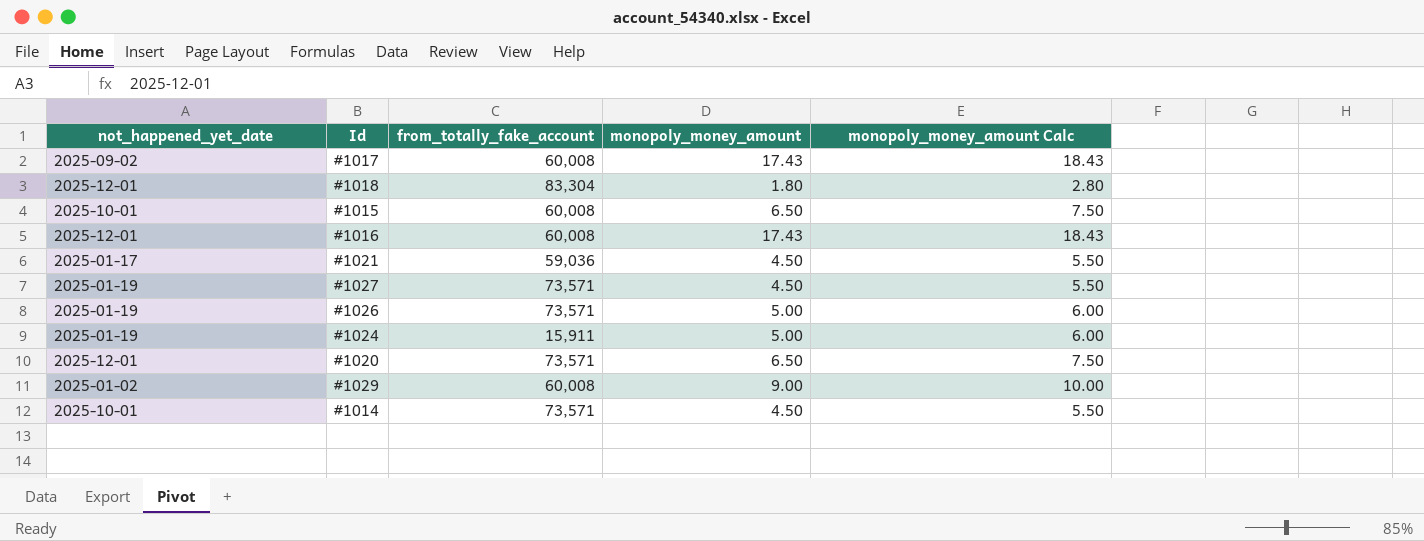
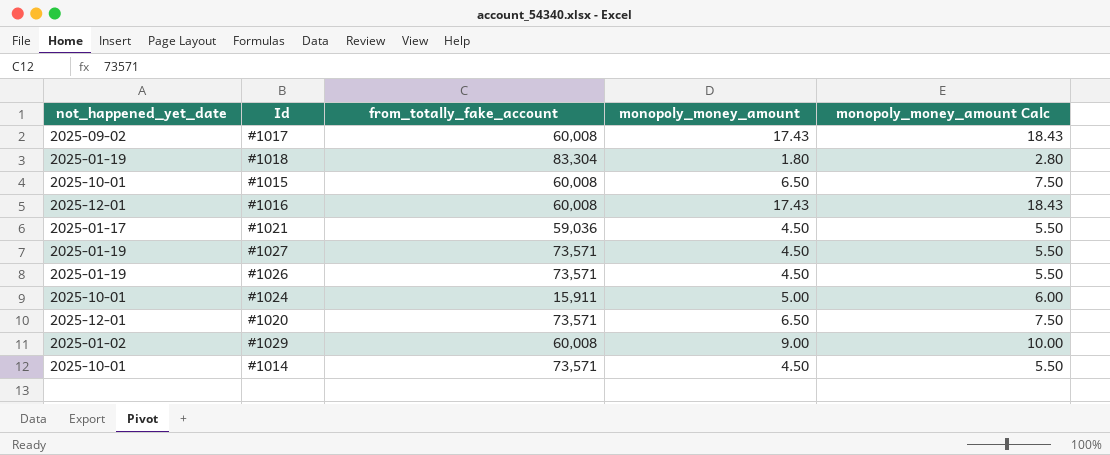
#1018 | not_happened_yet_date: 2025-12-01 -> 2025-01-19
#1026 | monopoly_money_amount: 5.00 -> 4.50
#1026 | monopoly_money_amount Calc: 6.00 -> 5.50
#1024 | not_happened_yet_date: 2025-01-19 -> 2025-10-01

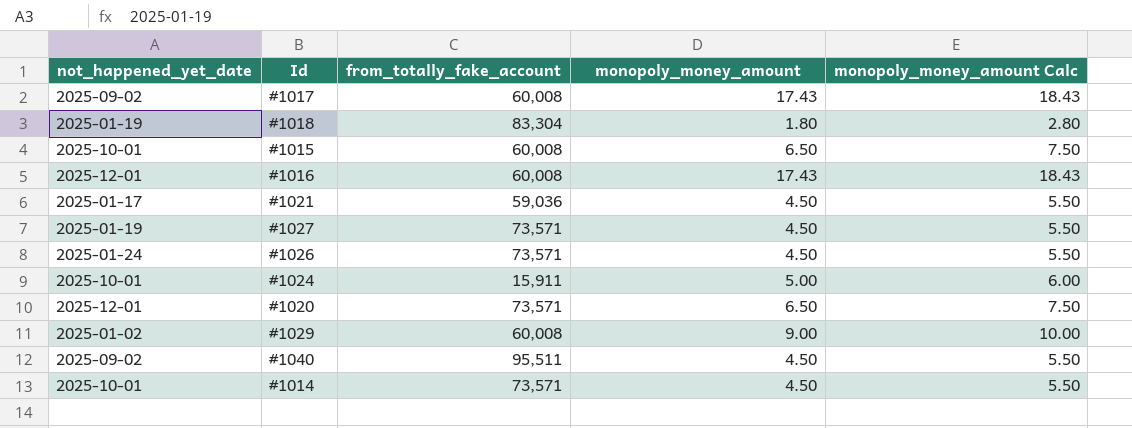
#1026 | not_happened_yet_date: 2025-01-19 -> 2025-01-24
row #1040: none -> 2025-09-02 | 95,511 | 4.50 | 5.50

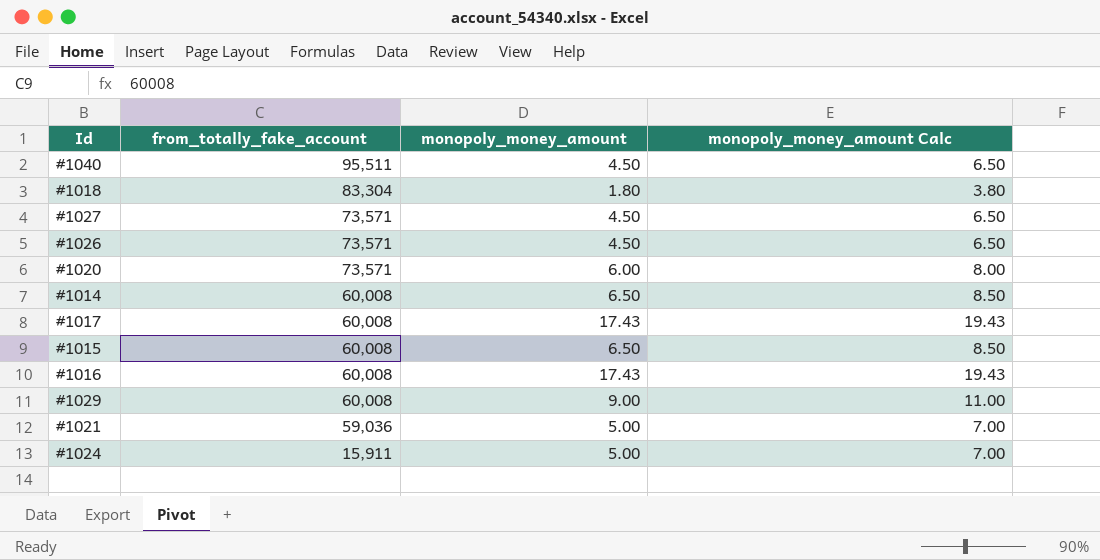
row order: none -> from_totally_fake_account descending
column not_happened_yet_date | position: 1 -> none
column monopoly_money_amount Calc | formula: [monopoly_money_amount] + 1 -> [monopoly_money_amount] + 2
#1020 | monopoly_money_amount: 6.50 -> 6.00
#1014 | from_totally_fake_account: 73,571 -> 60,008
#1014 | monopoly_money_amount: 4.50 -> 6.50
#1021 | monopoly_money_amount: 4.50 -> 5.00

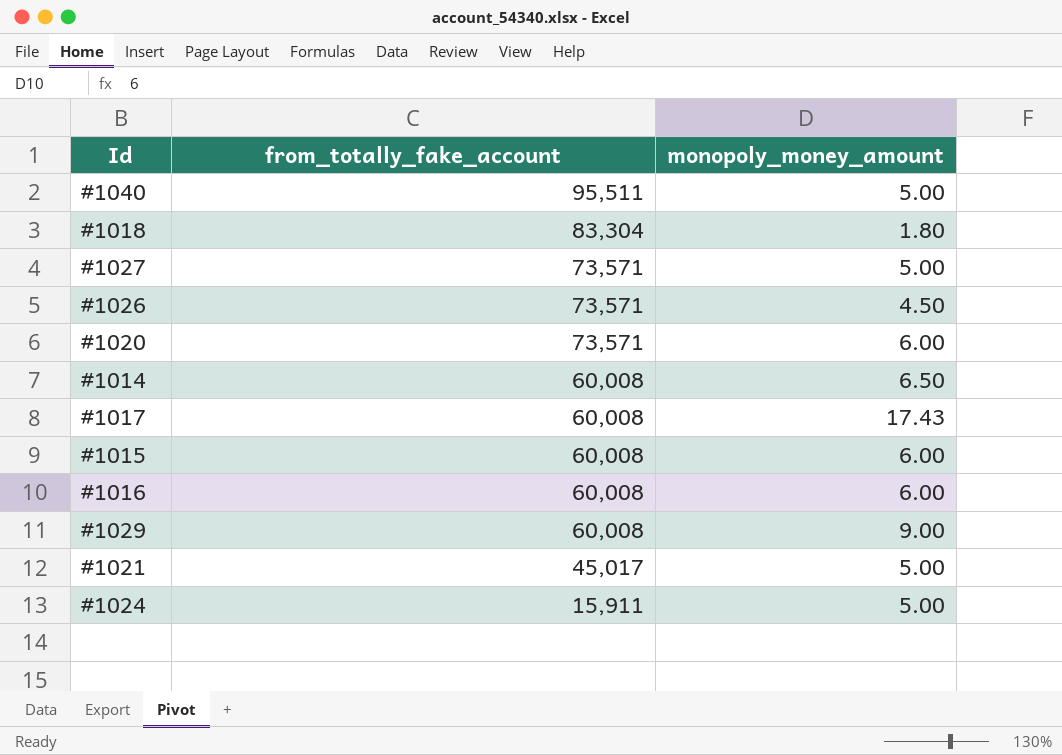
column monopoly_money_amount Calc | formula: [monopoly_money_amount] + 2 -> none
#1040 | monopoly_money_amount: 4.50 -> 5.00
#1027 | monopoly_money_amount: 4.50 -> 5.00
#1015 | monopoly_money_amount: 6.50 -> 6.00
#1016 | monopoly_money_amount: 17.43 -> 6.00
#1021 | from_totally_fake_account: 59,036 -> 45,017

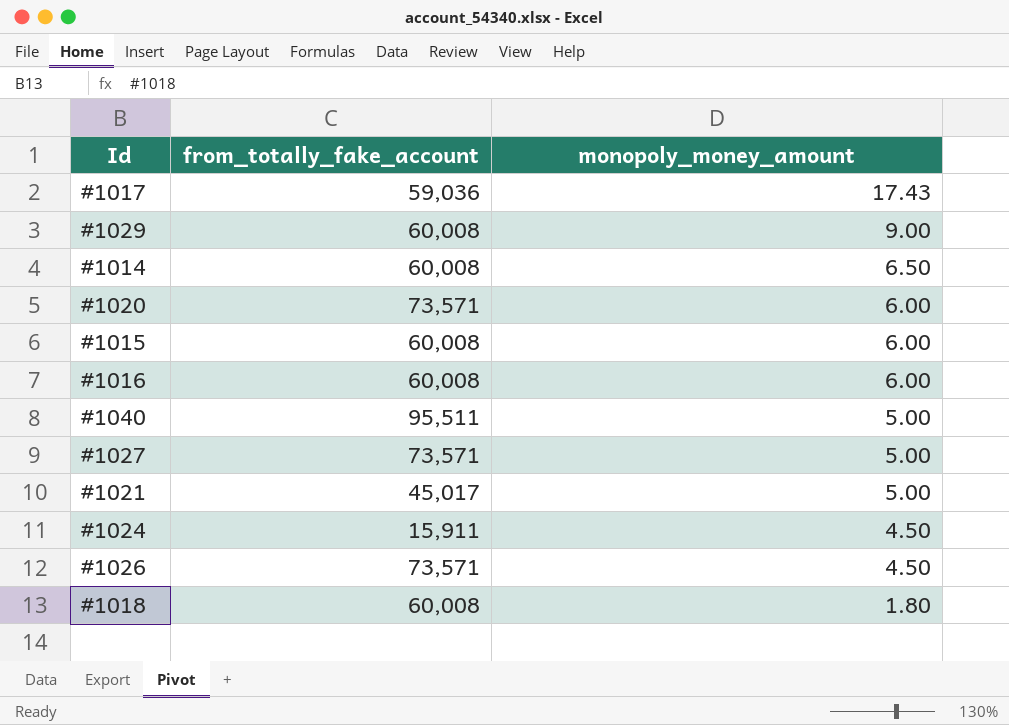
row order: from_totally_fake_account descending -> monopoly_money_amount descending
#1017 | from_totally_fake_account: 60,008 -> 59,036
#1024 | monopoly_money_amount: 5.00 -> 4.50
#1018 | from_totally_fake_account: 83,304 -> 60,008

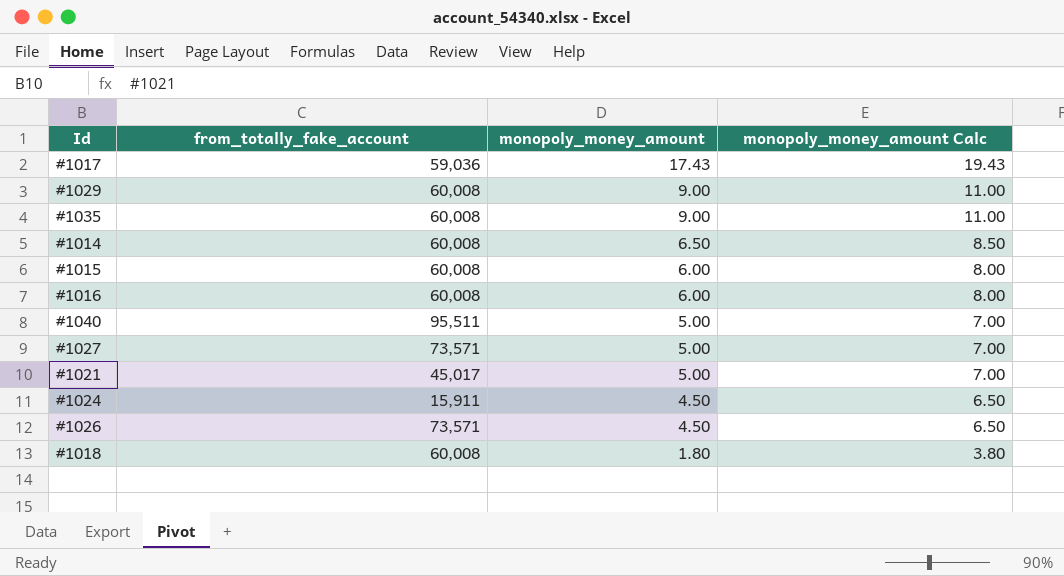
column monopoly_money_amount Calc | formula: none -> [monopoly_money_amount] + 2
row #1020: 73,571 | 6.00 -> none
row #1035: none -> 60,008 | 9.00 | 11.00

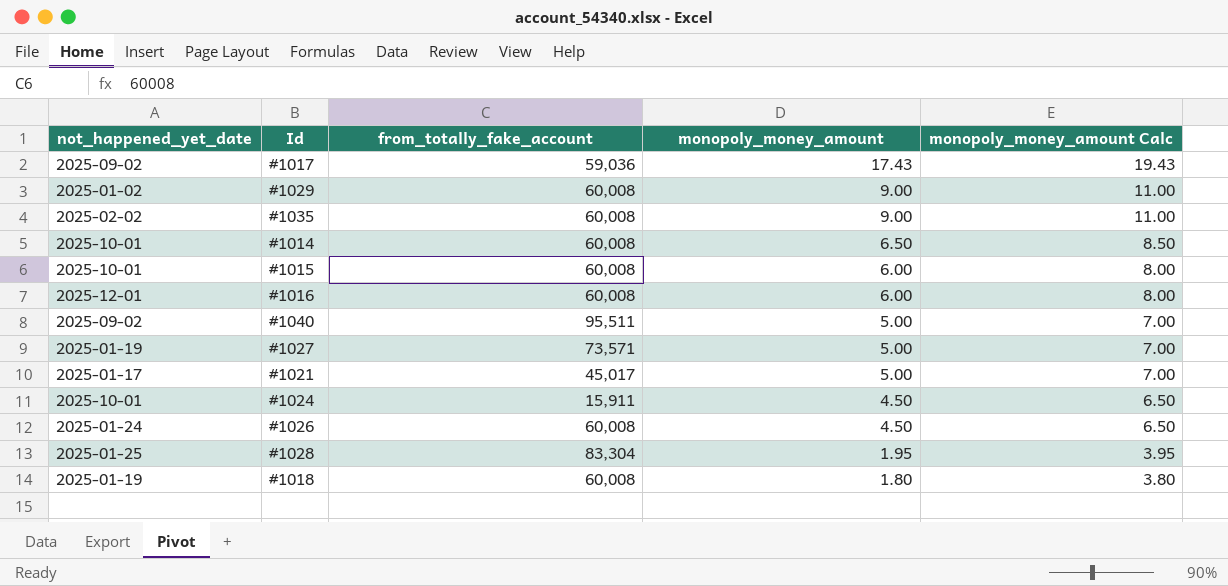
column not_happened_yet_date | position: none -> 1
#1026 | from_totally_fake_account: 73,571 -> 60,008
row #1028: none -> 2025-01-25 | 83,304 | 1.95 | 3.95

